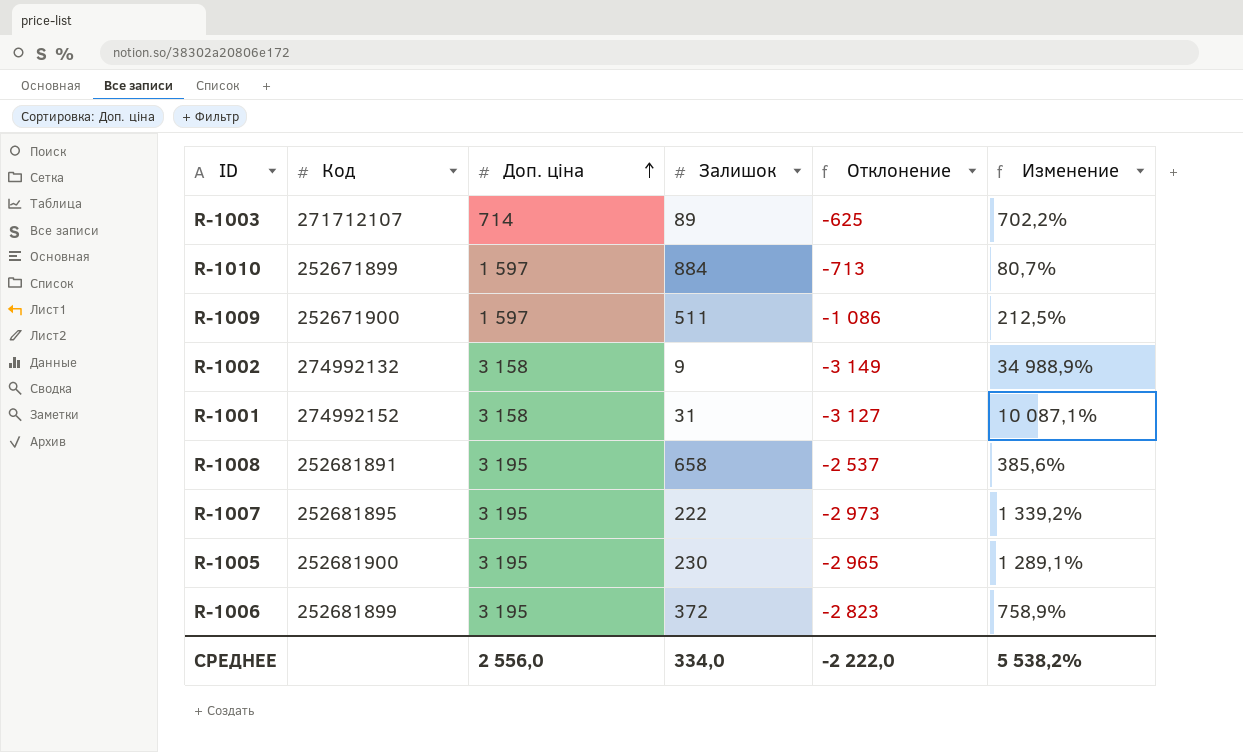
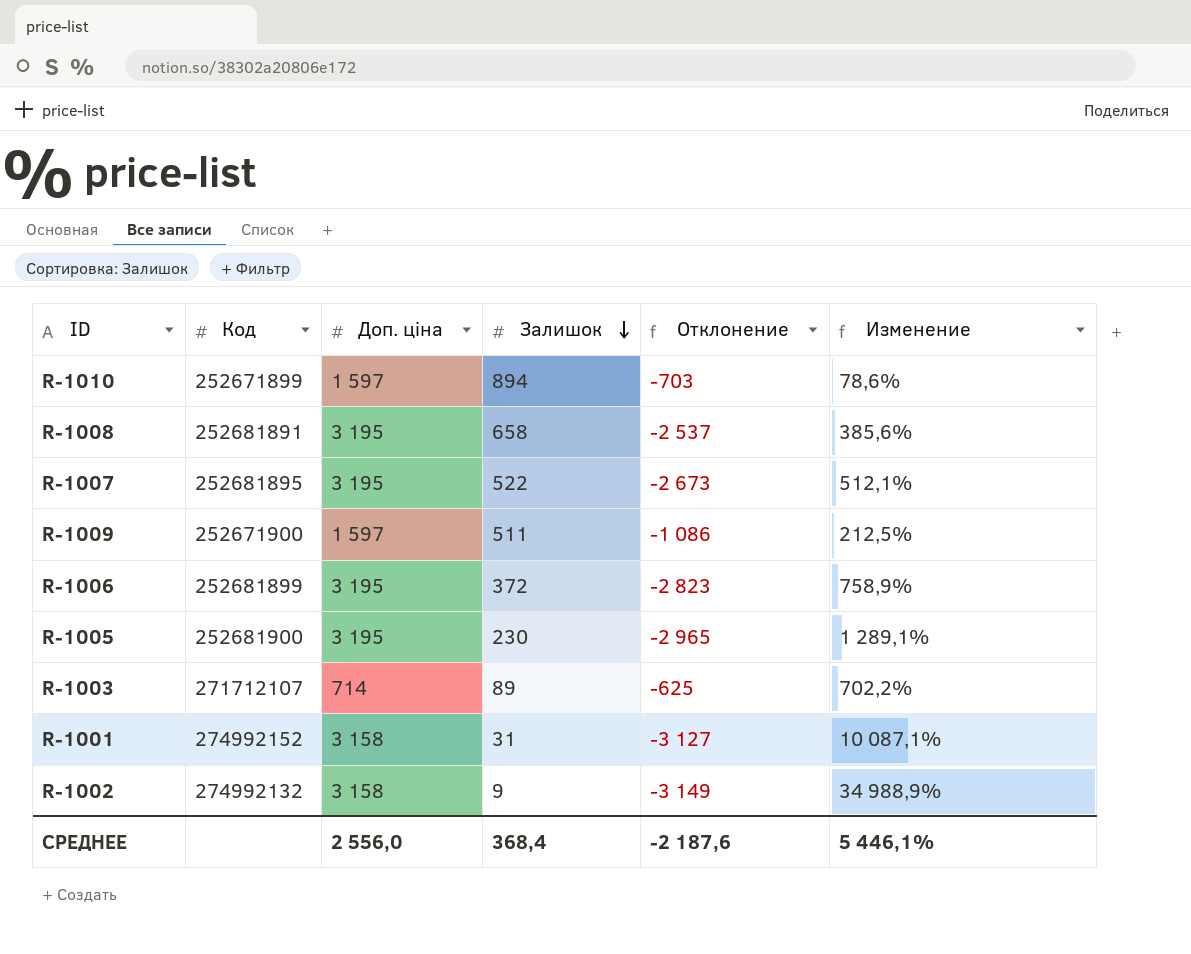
row order: Доп. ціна ascending -> Залишок descending
R-1010 | Залишок: 884 -> 894
R-1010 | Отклонение: -713 -> -703
R-1010 | Изменение: 80,7% -> 78,6%
R-1007 | Залишок: 222 -> 522
R-1007 | Отклонение: -2 973 -> -2 673
R-1007 | Изменение: 1 339,2% -> 512,1%
СРЕДНЕЕ | Залишок: 334,0 -> 368,4
СРЕДНЕЕ | Отклонение: -2 222,0 -> -2 187,6
СРЕДНЕЕ | Изменение: 5 538,2% -> 5 446,1%

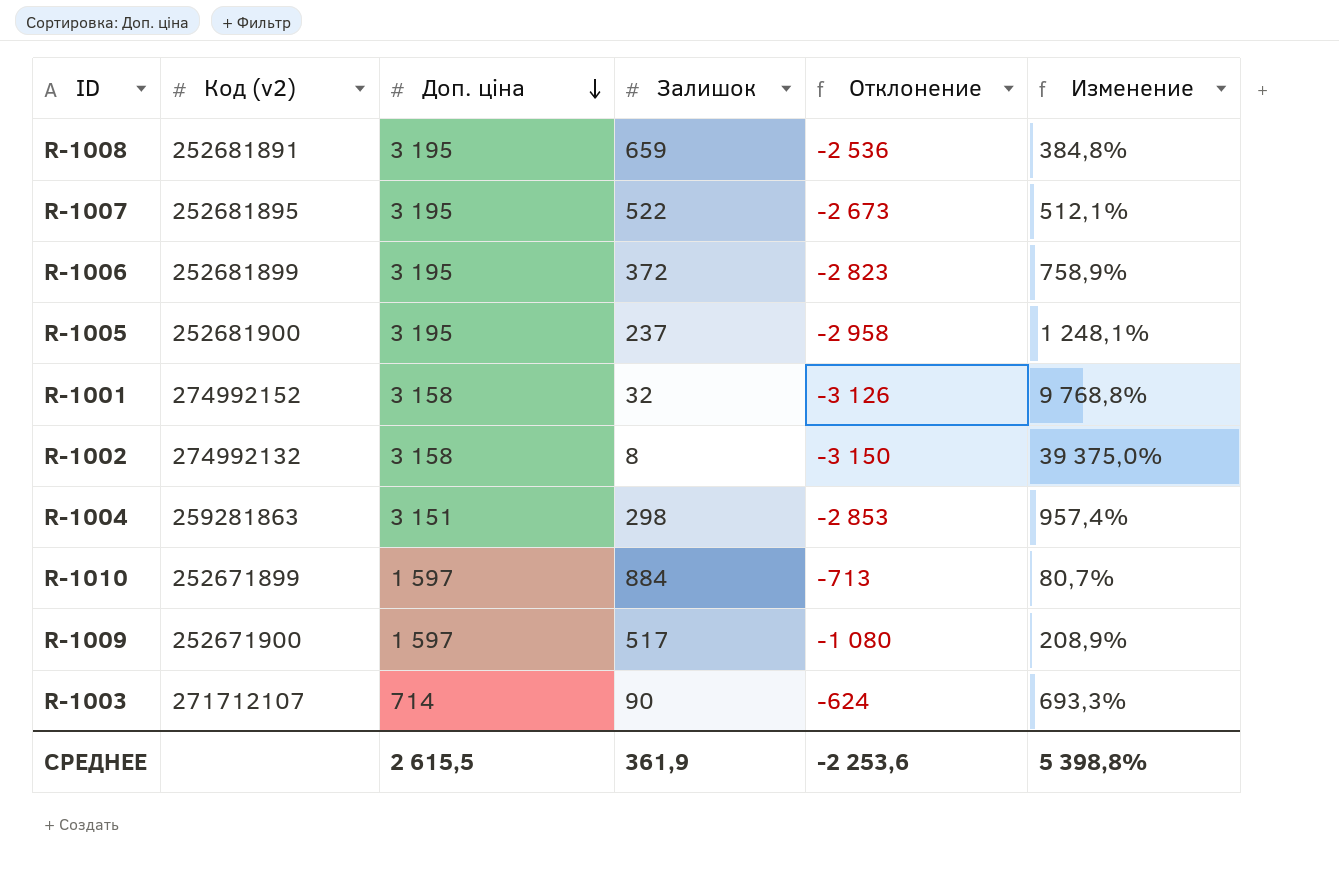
row order: Залишок descending -> Доп. ціна descending
column name: Код -> Код (v2)
R-1008 | Залишок: 658 -> 659
R-1008 | Отклонение: -2 537 -> -2 536
R-1008 | Изменение: 385,6% -> 384,8%
R-1005 | Залишок: 230 -> 237
R-1005 | Отклонение: -2 965 -> -2 958
R-1005 | Изменение: 1 289,1% -> 1 248,1%
R-1001 | Залишок: 31 -> 32
R-1001 | Отклонение: -3 127 -> -3 126
R-1001 | Изменение: 10 087,1% -> 9 768,8%
R-1002 | Залишок: 9 -> 8
R-1002 | Отклонение: -3 149 -> -3 150
R-1002 | Изменение: 34 988,9% -> 39 375,0%
row R-1004: none -> 259281863 | 3 151 | 298 | -2 853 | 957,4%
R-1010 | Залишок: 894 -> 884
R-1010 | Отклонение: -703 -> -713
R-1010 | Изменение: 78,6% -> 80,7%
R-1009 | Залишок: 511 -> 517
R-1009 | Отклонение: -1 086 -> -1 080
R-1009 | Изменение: 212,5% -> 208,9%
R-1003 | Залишок: 89 -> 90
R-1003 | Отклонение: -625 -> -624
R-1003 | Изменение: 702,2% -> 693,3%
СРЕДНЕЕ | Доп. ціна: 2 556,0 -> 2 615,5
СРЕДНЕЕ | Залишок: 368,4 -> 361,9
СРЕДНЕЕ | Отклонение: -2 187,6 -> -2 253,6
СРЕДНЕЕ | Изменение: 5 446,1% -> 5 398,8%

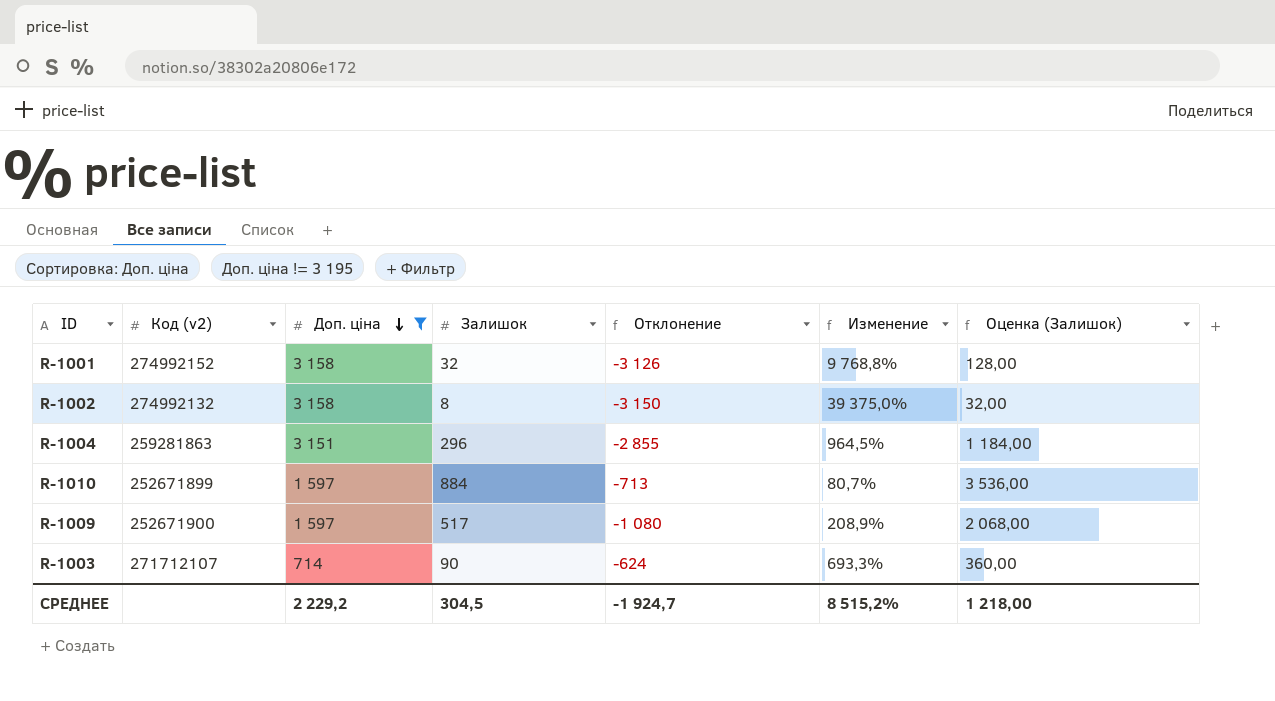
filter: none -> Доп. ціна != 3 195
column Оценка (Залишок) | formula: none -> [Залишок] * 4
R-1004 | Залишок: 298 -> 296
R-1004 | Отклонение: -2 853 -> -2 855
R-1004 | Изменение: 957,4% -> 964,5%
СРЕДНЕЕ | Доп. ціна: 2 615,5 -> 2 229,2
СРЕДНЕЕ | Залишок: 361,9 -> 304,5
СРЕДНЕЕ | Отклонение: -2 253,6 -> -1 924,7
СРЕДНЕЕ | Изменение: 5 398,8% -> 8 515,2%

